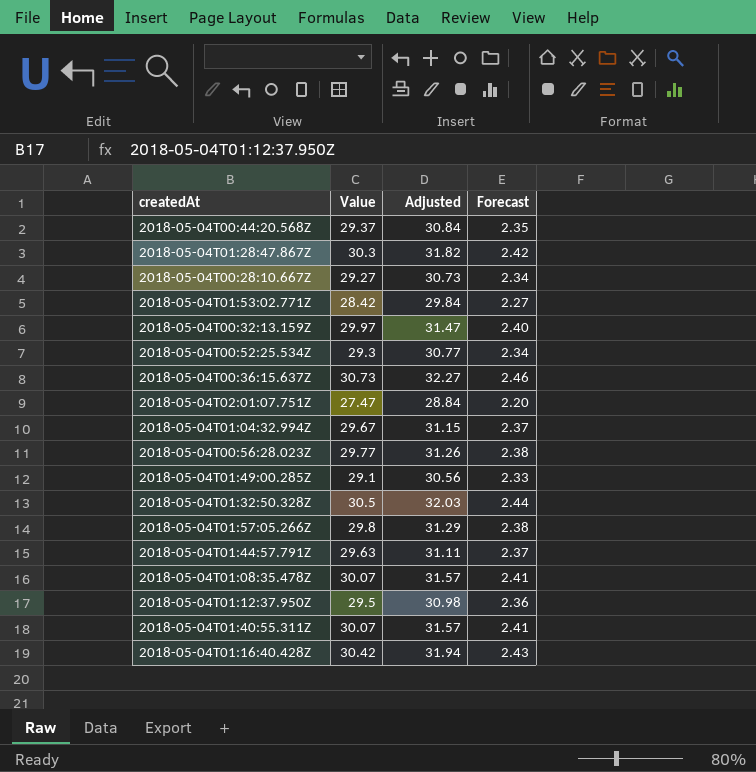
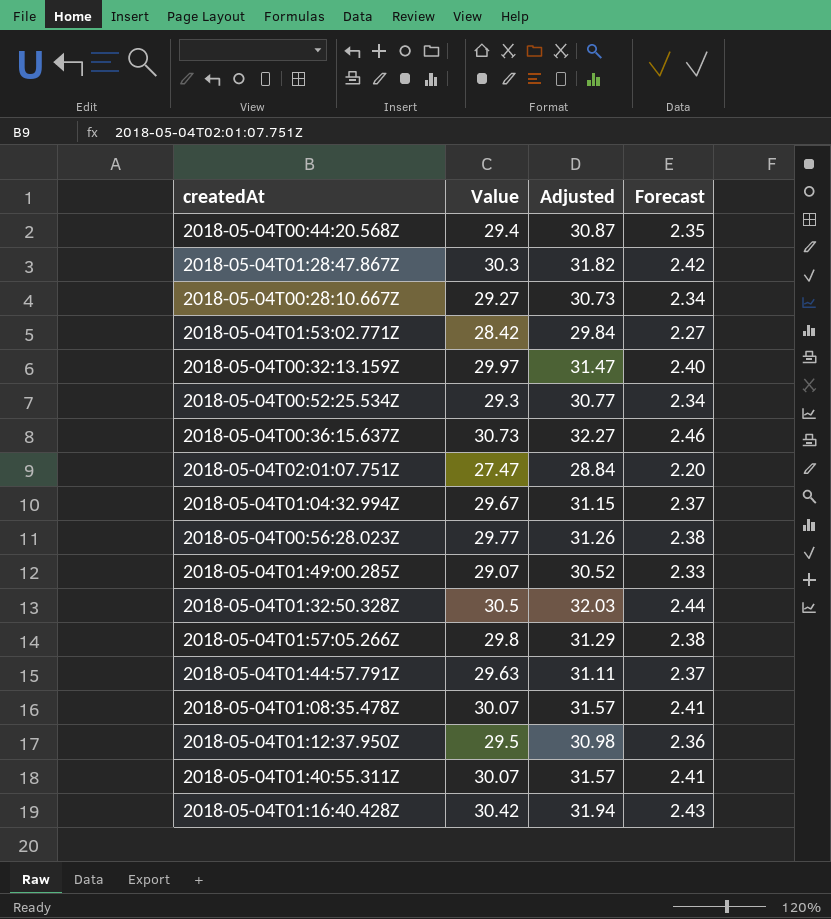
2018-05-04T00:44:20.568Z | Value: 29.37 -> 29.4
2018-05-04T00:44:20.568Z | Adjusted: 30.84 -> 30.87
2018-05-04T01:49:00.285Z | Value: 29.1 -> 29.07
2018-05-04T01:49:00.285Z | Adjusted: 30.56 -> 30.52

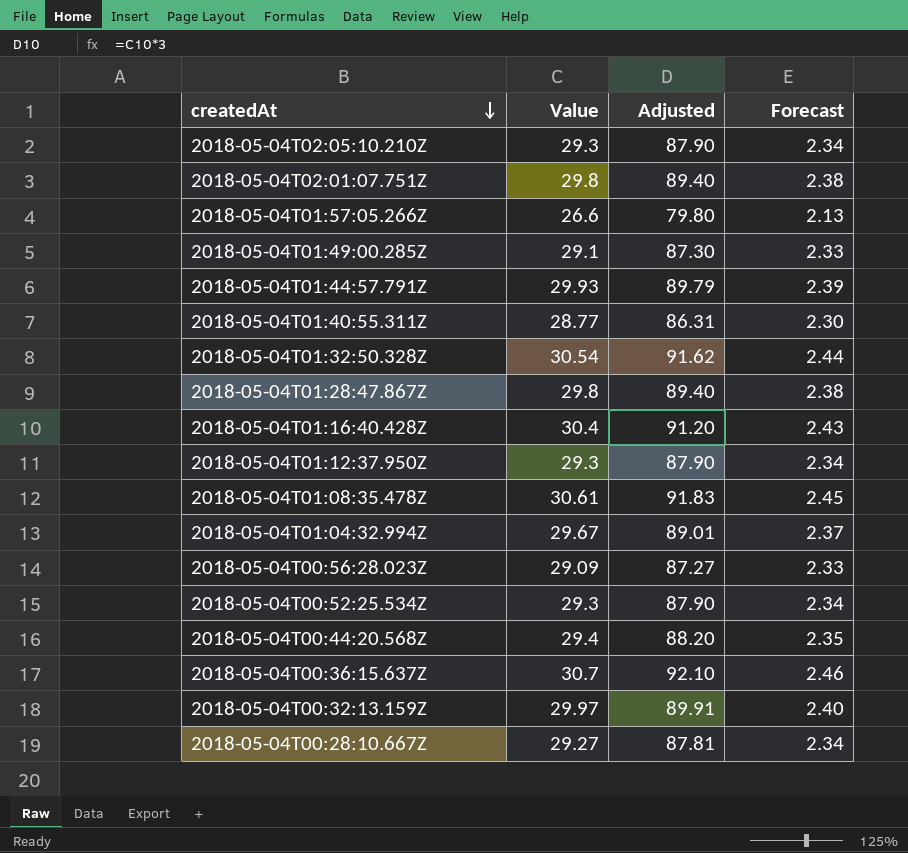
row order: none -> createdAt descending
column Adjusted | formula: [Value] * 1.05 -> [Value] * 3
row 2018-05-04T01:53:02.771Z: 28.42 | 29.84 | 2.27 -> none
row 2018-05-04T02:05:10.210Z: none -> 29.3 | 87.90 | 2.34
2018-05-04T02:01:07.751Z | Value: 27.47 -> 29.8
2018-05-04T02:01:07.751Z | Forecast: 2.20 -> 2.38
2018-05-04T01:57:05.266Z | Value: 29.8 -> 26.6
2018-05-04T01:57:05.266Z | Forecast: 2.38 -> 2.13
2018-05-04T01:49:00.285Z | Value: 29.07 -> 29.1
2018-05-04T01:44:57.791Z | Value: 29.63 -> 29.93
2018-05-04T01:44:57.791Z | Forecast: 2.37 -> 2.39
2018-05-04T01:40:55.311Z | Value: 30.07 -> 28.77
2018-05-04T01:40:55.311Z | Forecast: 2.41 -> 2.30
2018-05-04T01:32:50.328Z | Value: 30.5 -> 30.54
2018-05-04T01:28:47.867Z | Value: 30.3 -> 29.8
2018-05-04T01:28:47.867Z | Forecast: 2.42 -> 2.38
2018-05-04T01:16:40.428Z | Value: 30.42 -> 30.4
2018-05-04T01:12:37.950Z | Value: 29.5 -> 29.3
2018-05-04T01:12:37.950Z | Forecast: 2.36 -> 2.34
2018-05-04T01:08:35.478Z | Value: 30.07 -> 30.61
2018-05-04T01:08:35.478Z | Forecast: 2.41 -> 2.45
2018-05-04T00:56:28.023Z | Value: 29.77 -> 29.09
2018-05-04T00:56:28.023Z | Forecast: 2.38 -> 2.33
2018-05-04T00:36:15.637Z | Value: 30.73 -> 30.7

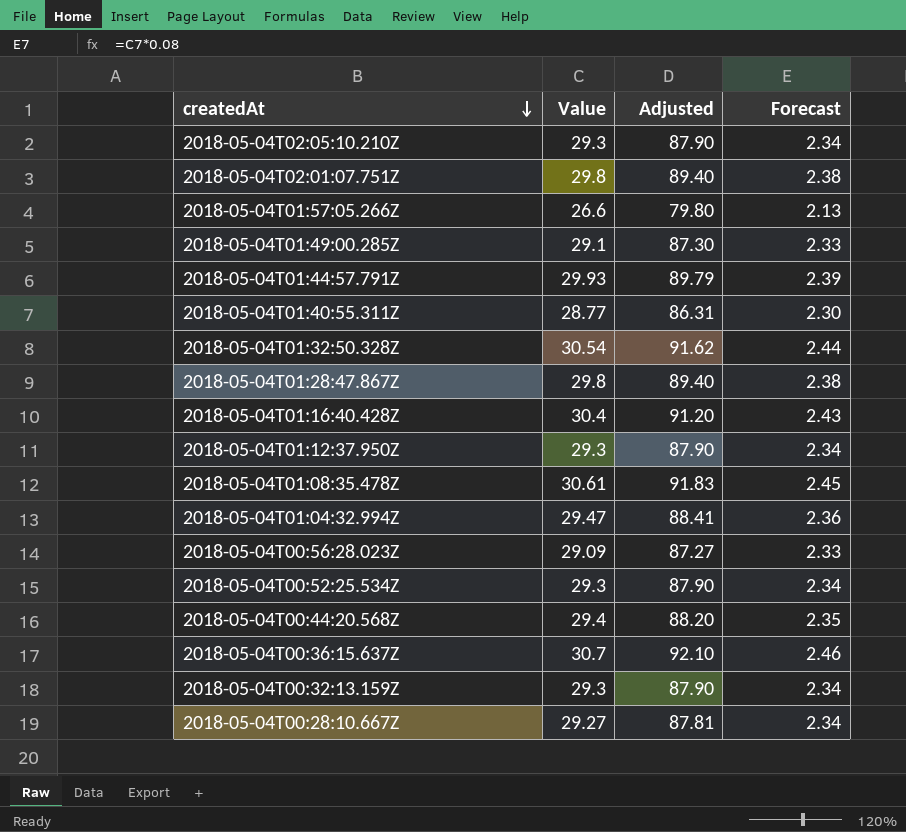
2018-05-04T01:04:32.994Z | Value: 29.67 -> 29.47
2018-05-04T01:04:32.994Z | Adjusted: 89.01 -> 88.41
2018-05-04T01:04:32.994Z | Forecast: 2.37 -> 2.36
2018-05-04T00:32:13.159Z | Value: 29.97 -> 29.3
2018-05-04T00:32:13.159Z | Adjusted: 89.91 -> 87.90
2018-05-04T00:32:13.159Z | Forecast: 2.40 -> 2.34

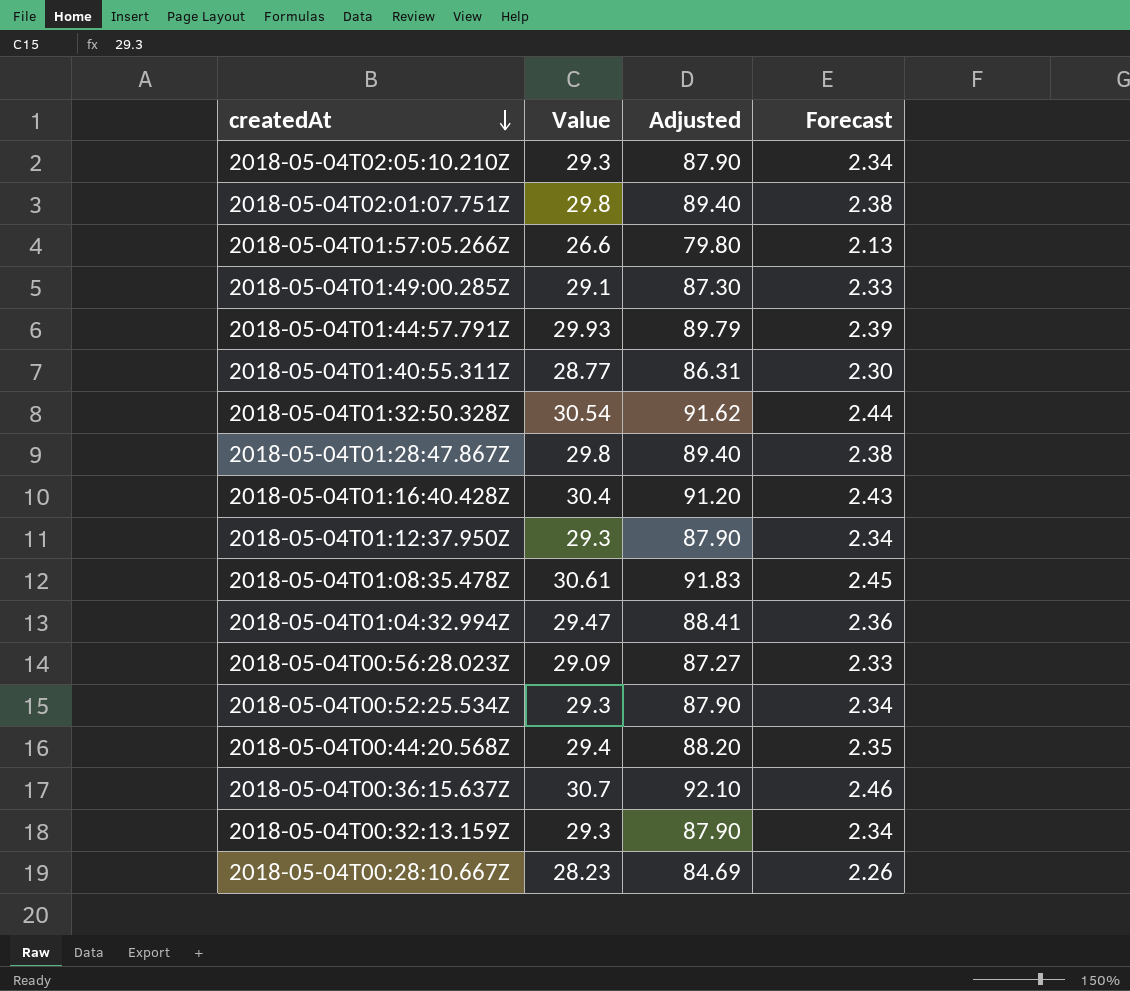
2018-05-04T00:28:10.667Z | Value: 29.27 -> 28.23
2018-05-04T00:28:10.667Z | Adjusted: 87.81 -> 84.69
2018-05-04T00:28:10.667Z | Forecast: 2.34 -> 2.26

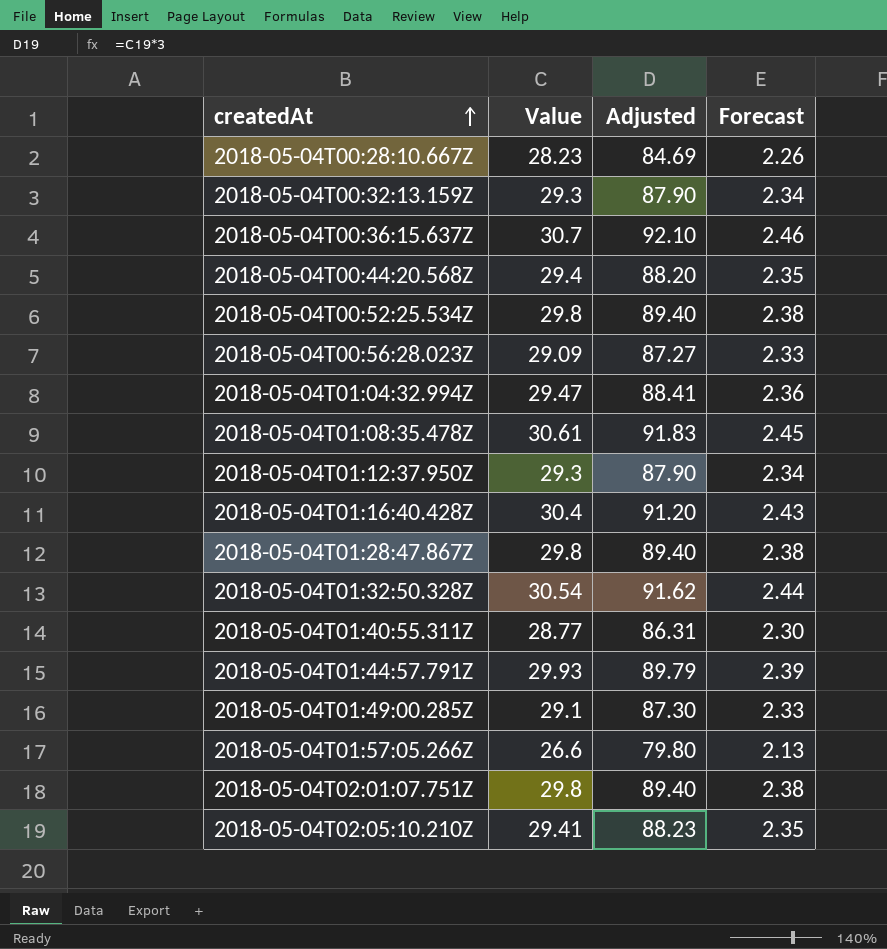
row order: createdAt descending -> createdAt ascending
2018-05-04T00:52:25.534Z | Value: 29.3 -> 29.8
2018-05-04T00:52:25.534Z | Adjusted: 87.90 -> 89.40
2018-05-04T00:52:25.534Z | Forecast: 2.34 -> 2.38
2018-05-04T02:05:10.210Z | Value: 29.3 -> 29.41
2018-05-04T02:05:10.210Z | Adjusted: 87.90 -> 88.23
2018-05-04T02:05:10.210Z | Forecast: 2.34 -> 2.35

